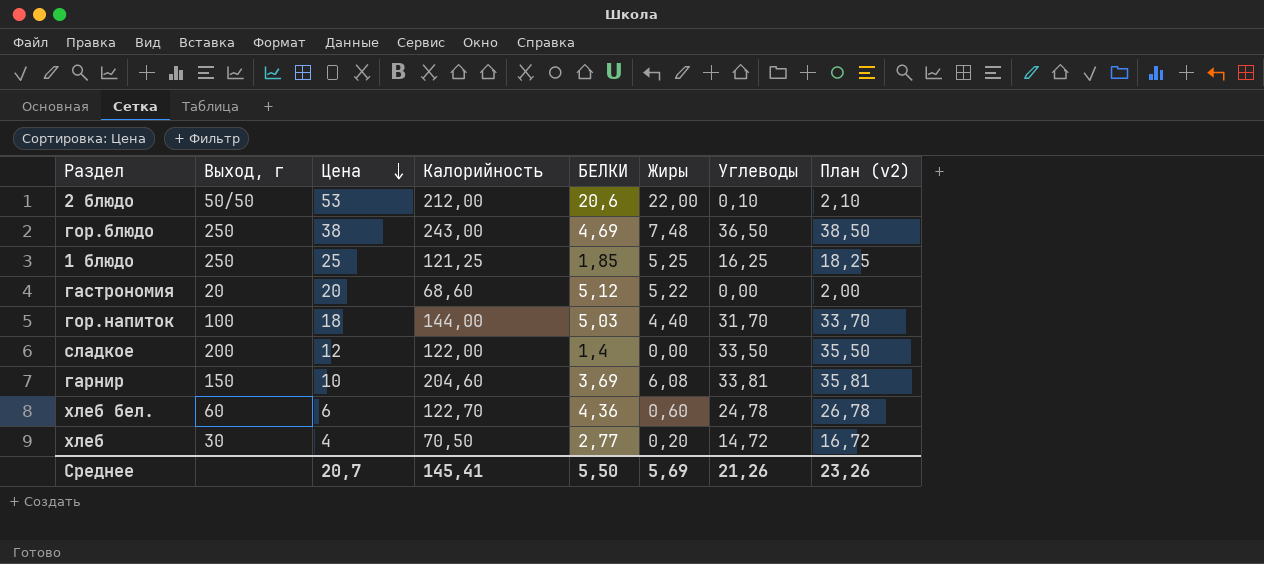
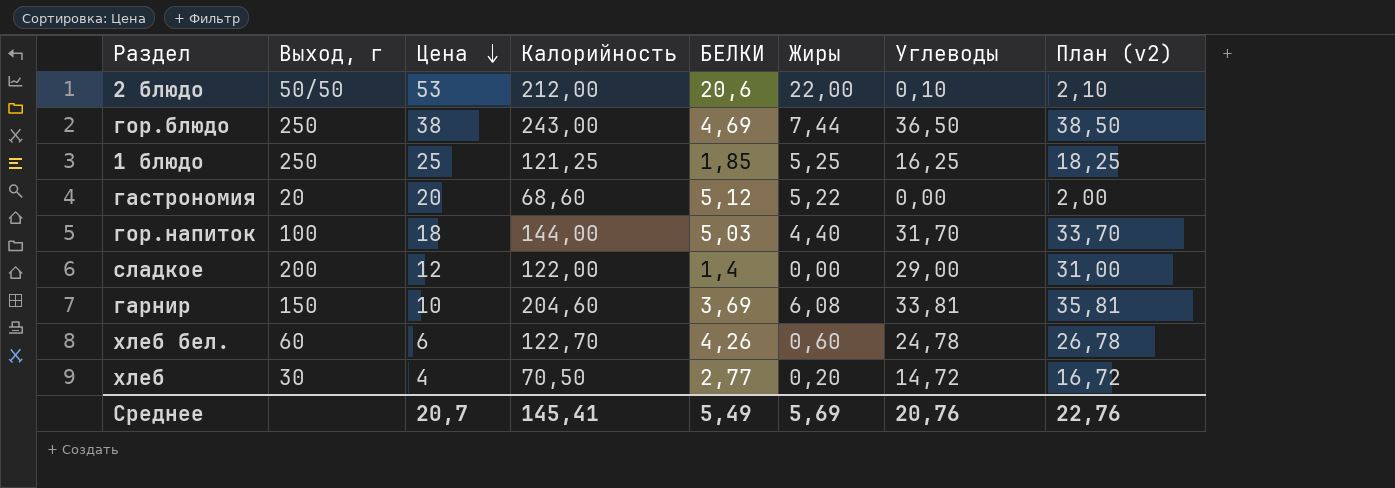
гор.блюдо | Жиры: 7,48 -> 7,44
сладкое | Углеводы: 33,50 -> 29,00
сладкое | План (v2): 35,50 -> 31,00
хлеб бел. | БЕЛКИ: 4,36 -> 4,26
Среднее | БЕЛКИ: 5,50 -> 5,49
Среднее | Углеводы: 21,26 -> 20,76
Среднее | План (v2): 23,26 -> 22,76

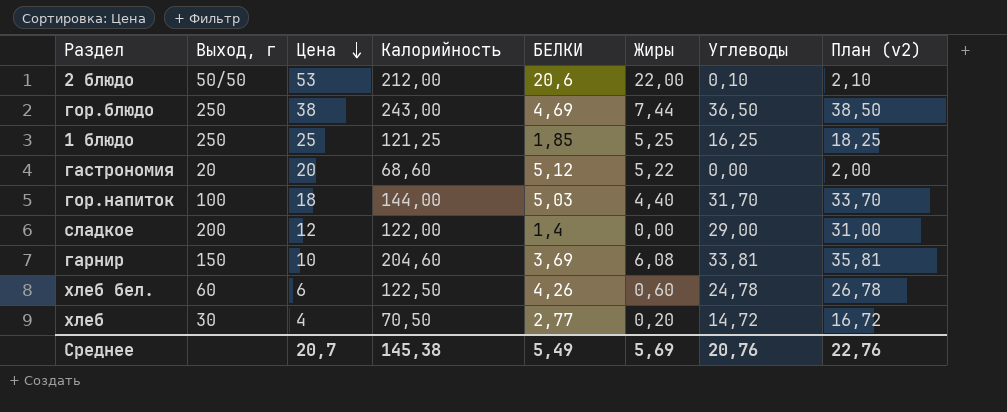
хлеб бел. | Калорийность: 122,70 -> 122,50
Среднее | Калорийность: 145,41 -> 145,38

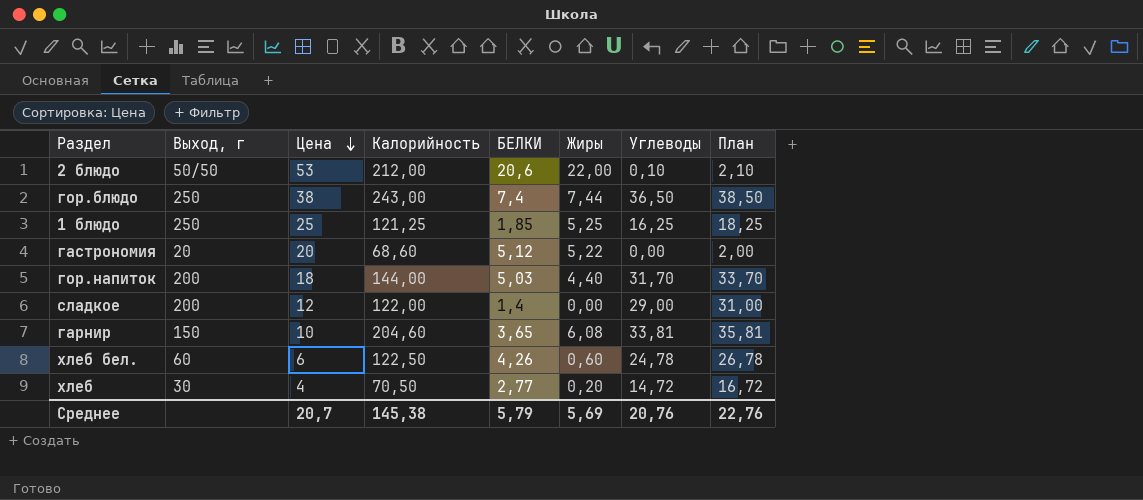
column name: План (v2) -> План
гор.блюдо | БЕЛКИ: 4,69 -> 7,4
гор.напиток | Выход, г: 100 -> 200
гарнир | БЕЛКИ: 3,69 -> 3,65
Среднее | БЕЛКИ: 5,49 -> 5,79

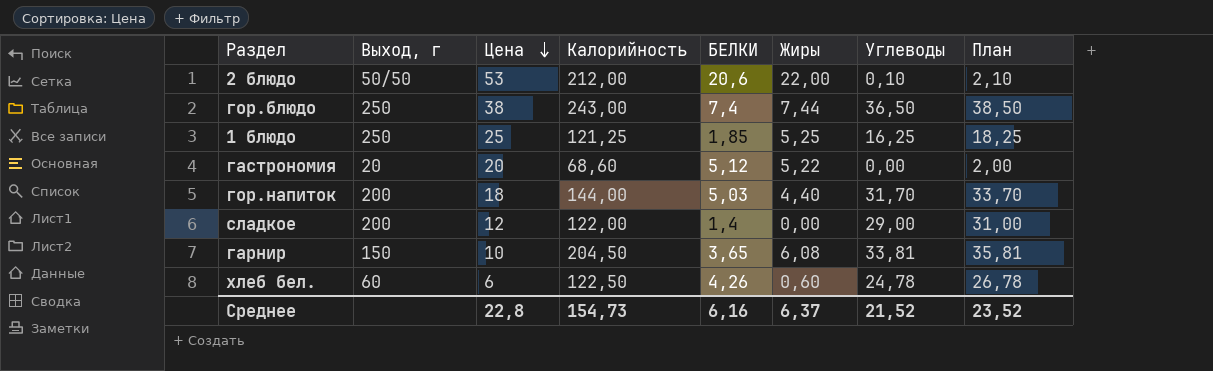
row хлеб: 30 | 4 | 70,50 | 2,77 | 0,20 | 14,72 | 16,72 -> none
гарнир | Калорийность: 204,60 -> 204,50
Среднее | Цена: 20,7 -> 22,8
Среднее | Калорийность: 145,38 -> 154,73
Среднее | БЕЛКИ: 5,79 -> 6,16
Среднее | Жиры: 5,69 -> 6,37
Среднее | Углеводы: 20,76 -> 21,52
Среднее | План: 22,76 -> 23,52

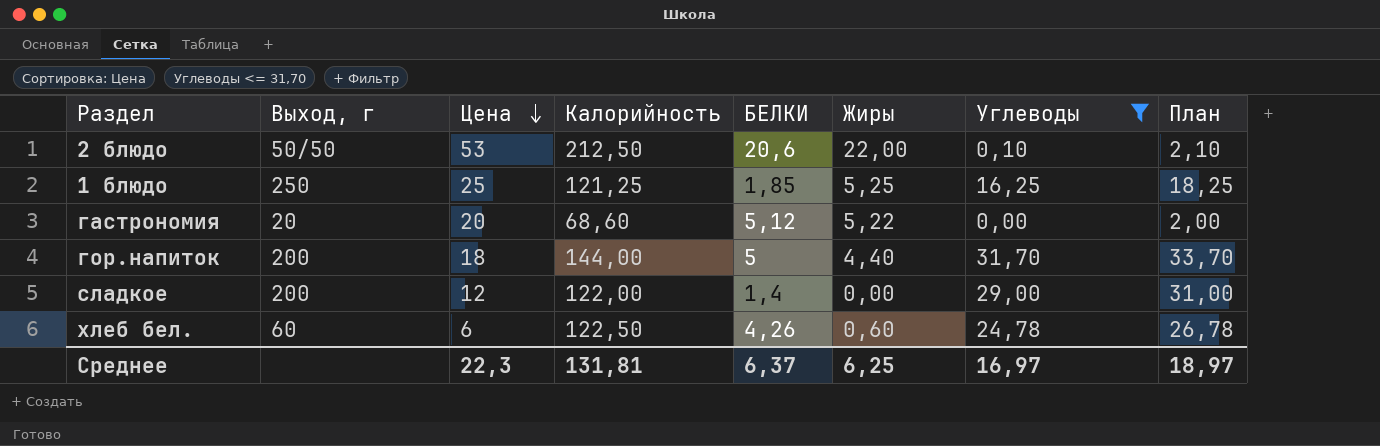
filter: none -> Углеводы <= 31,70
2 блюдо | Калорийность: 212,00 -> 212,50
гор.напиток | БЕЛКИ: 5,03 -> 5
Среднее | Цена: 22,8 -> 22,3
Среднее | Калорийность: 154,73 -> 131,81
Среднее | БЕЛКИ: 6,16 -> 6,37
Среднее | Жиры: 6,37 -> 6,25
Среднее | Углеводы: 21,52 -> 16,97
Среднее | План: 23,52 -> 18,97

